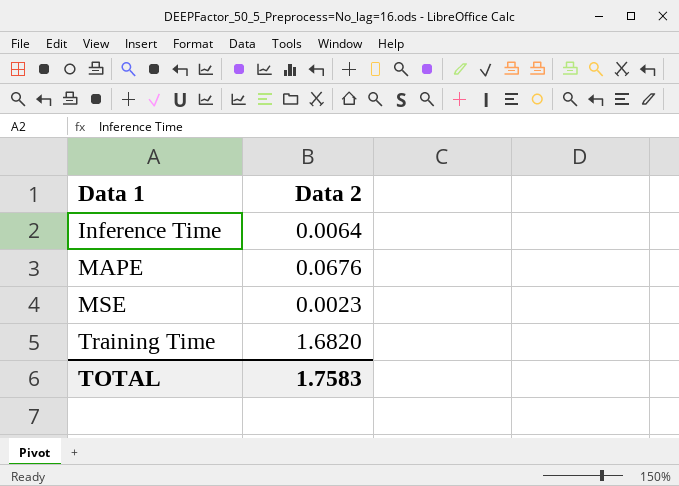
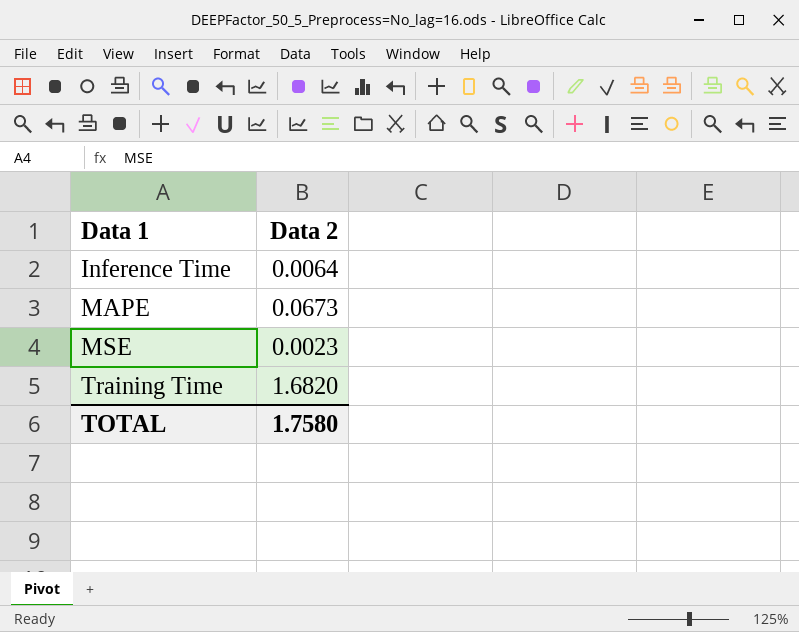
MAPE | Data 2: 0.0676 -> 0.0673
TOTAL | Data 2: 1.7583 -> 1.7580

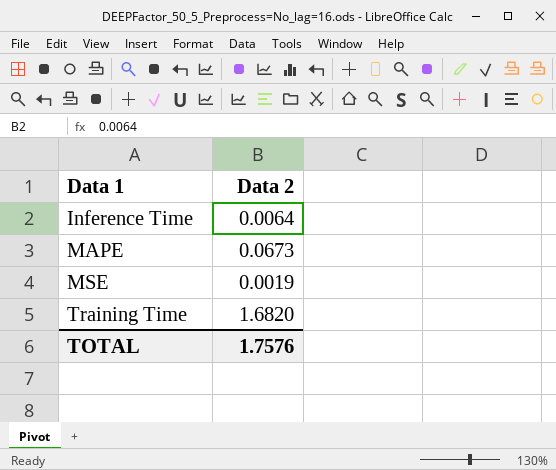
MSE | Data 2: 0.0023 -> 0.0019
TOTAL | Data 2: 1.7580 -> 1.7576

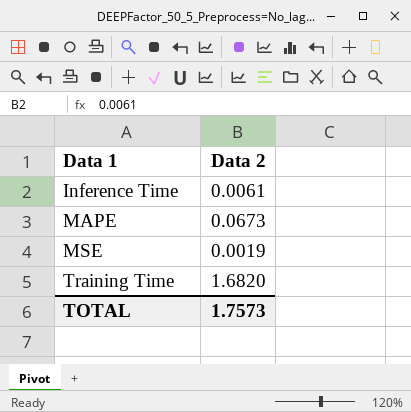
Inference Time | Data 2: 0.0064 -> 0.0061
TOTAL | Data 2: 1.7576 -> 1.7573

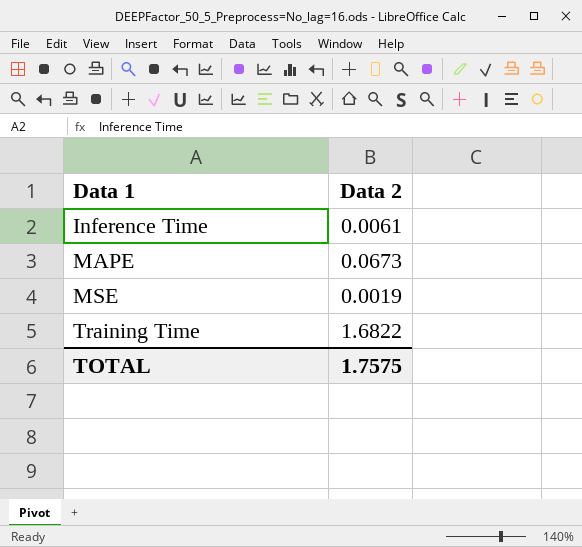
Training Time | Data 2: 1.6820 -> 1.6822
TOTAL | Data 2: 1.7573 -> 1.7575

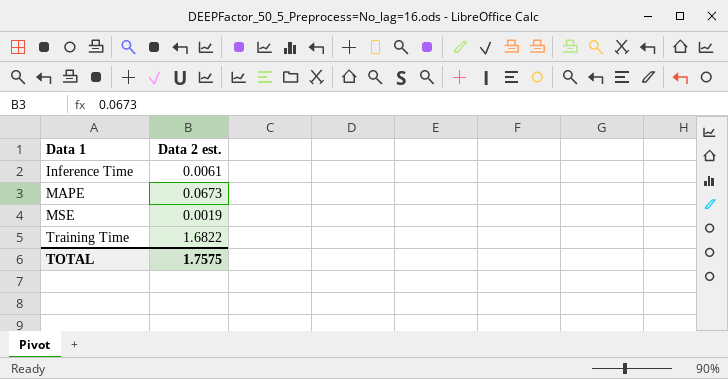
column name: Data 2 -> Data 2 est.

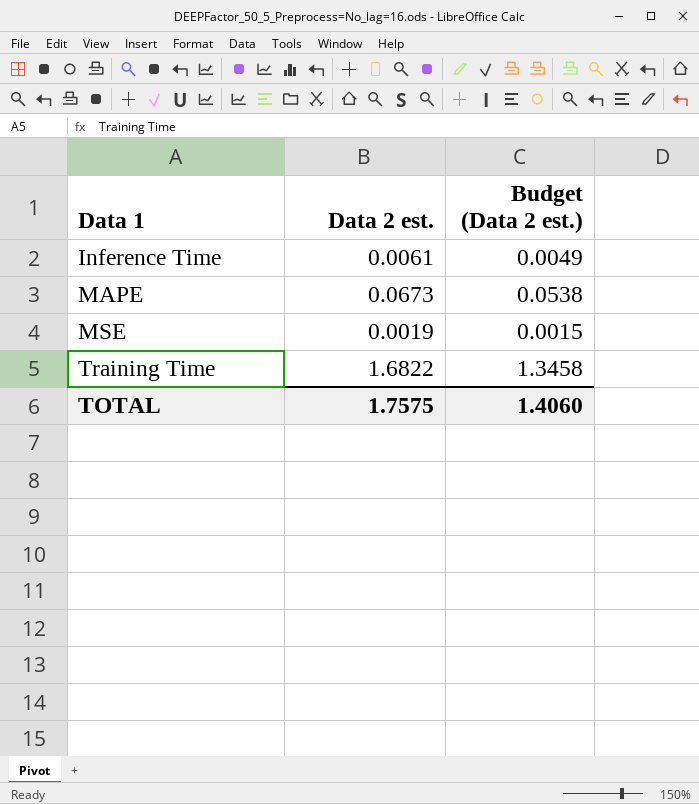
column Budget (Data 2 est.) | formula: none -> [Data 2 est.] * 0.8

